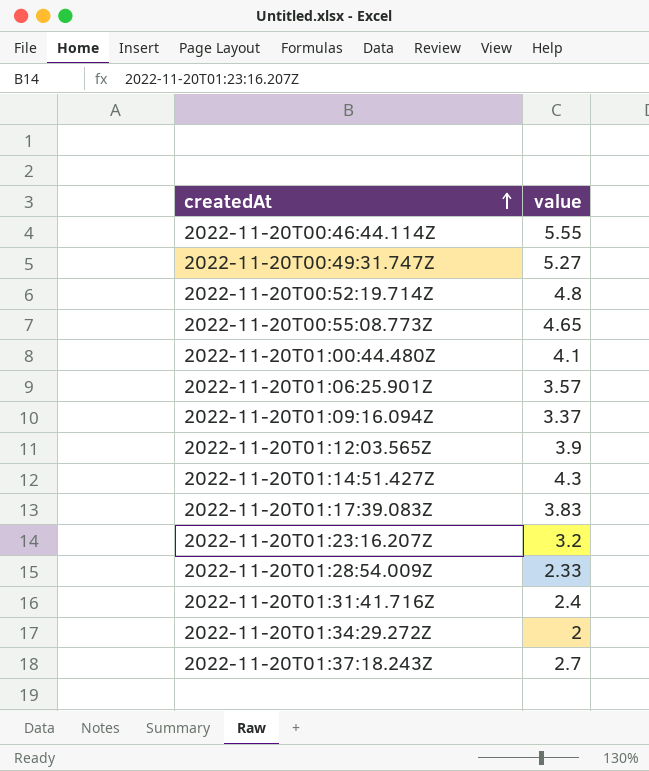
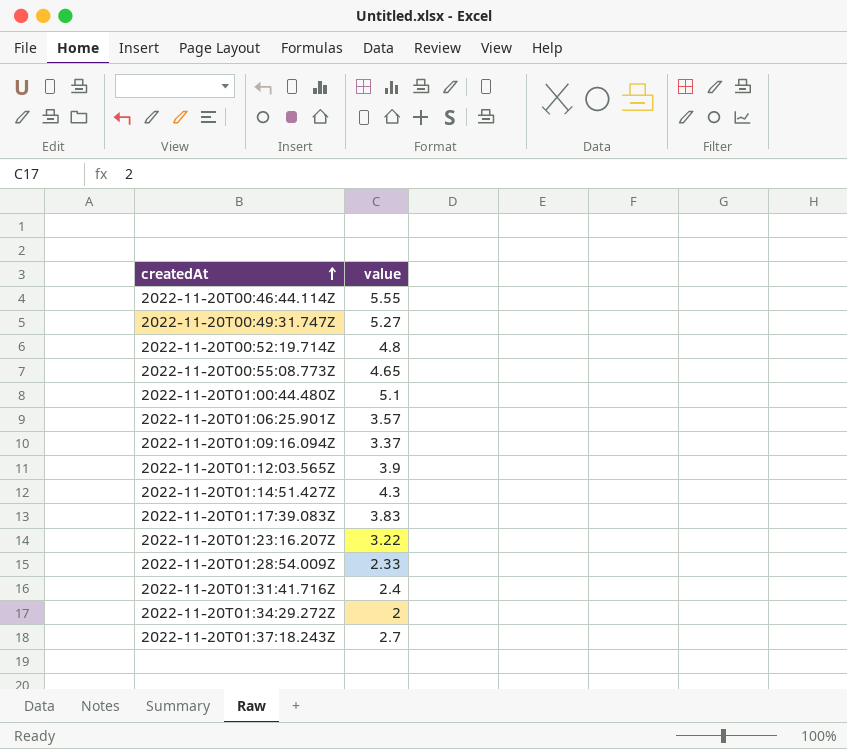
2022-11-20T01:00:44.480Z | value: 4.1 -> 5.1
2022-11-20T01:23:16.207Z | value: 3.2 -> 3.22

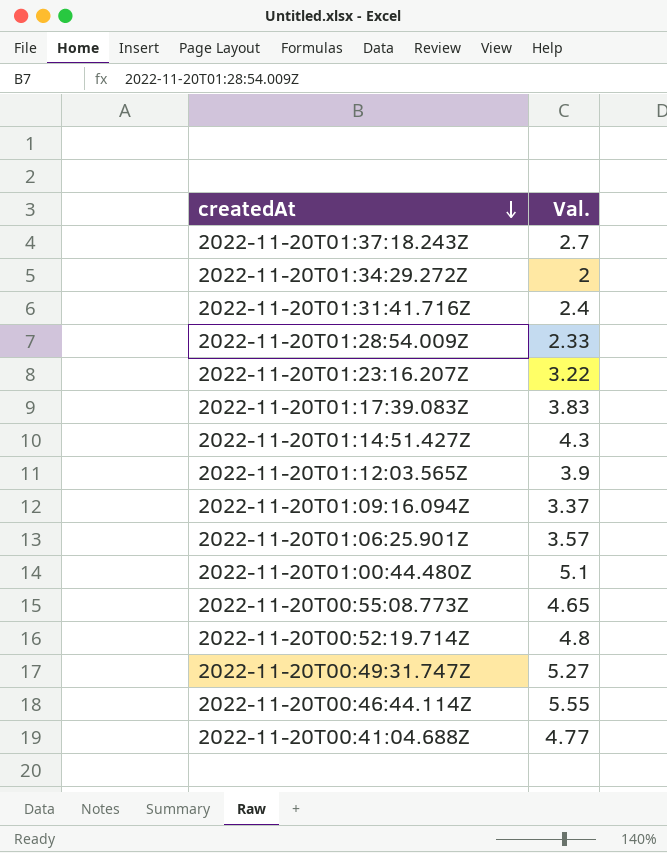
row order: createdAt ascending -> createdAt descending
column name: value -> Val.
row 2022-11-20T00:41:04.688Z: none -> 4.77

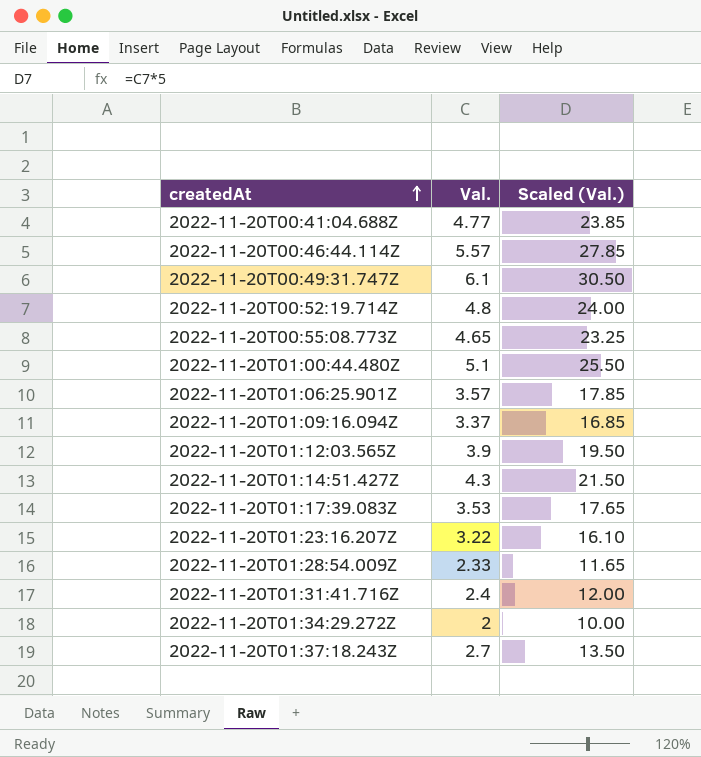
row order: createdAt descending -> createdAt ascending
column Scaled (Val.) | formula: none -> [Val.] * 5
2022-11-20T00:46:44.114Z | Val.: 5.55 -> 5.57
2022-11-20T00:49:31.747Z | Val.: 5.27 -> 6.1
2022-11-20T01:17:39.083Z | Val.: 3.83 -> 3.53

